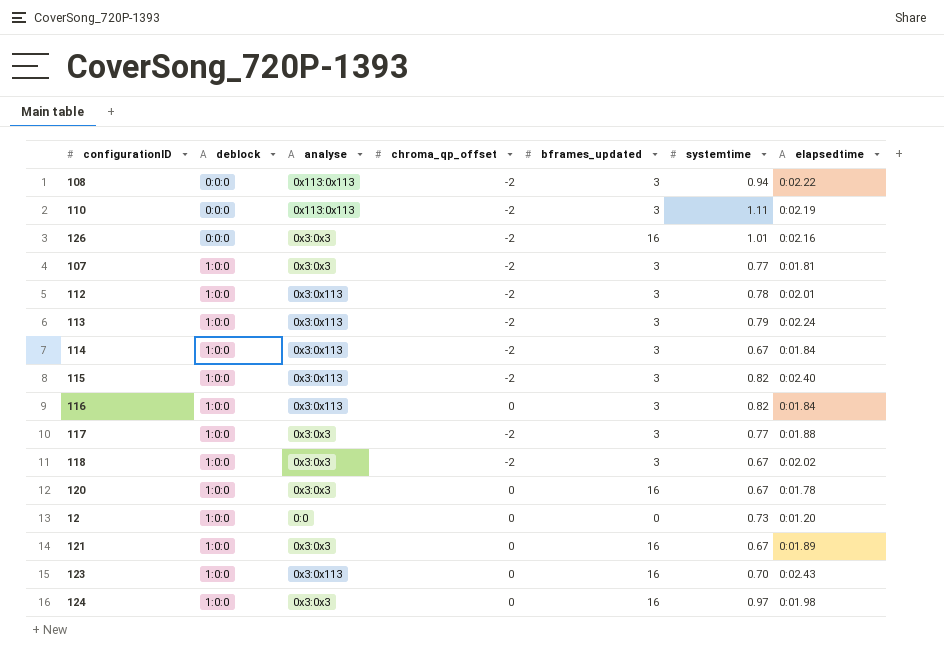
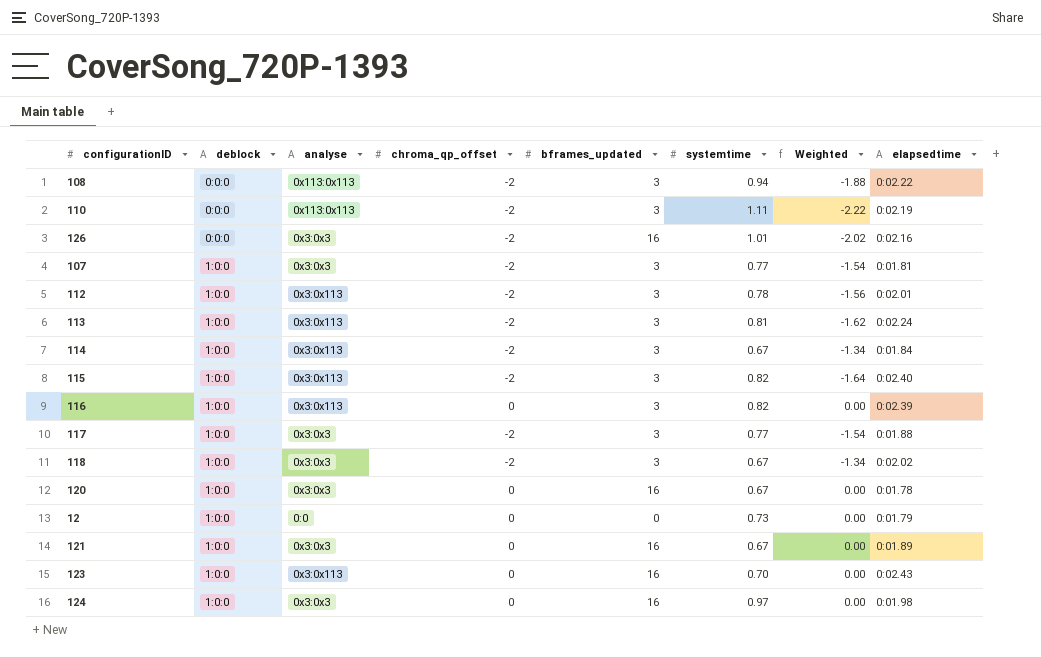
column Weighted | formula: none -> [chroma_qp_offset] * [systemtime]
113 | systemtime: 0.79 -> 0.81
116 | elapsedtime: 0:01.84 -> 0:02.39
12 | elapsedtime: 0:01.20 -> 0:01.79

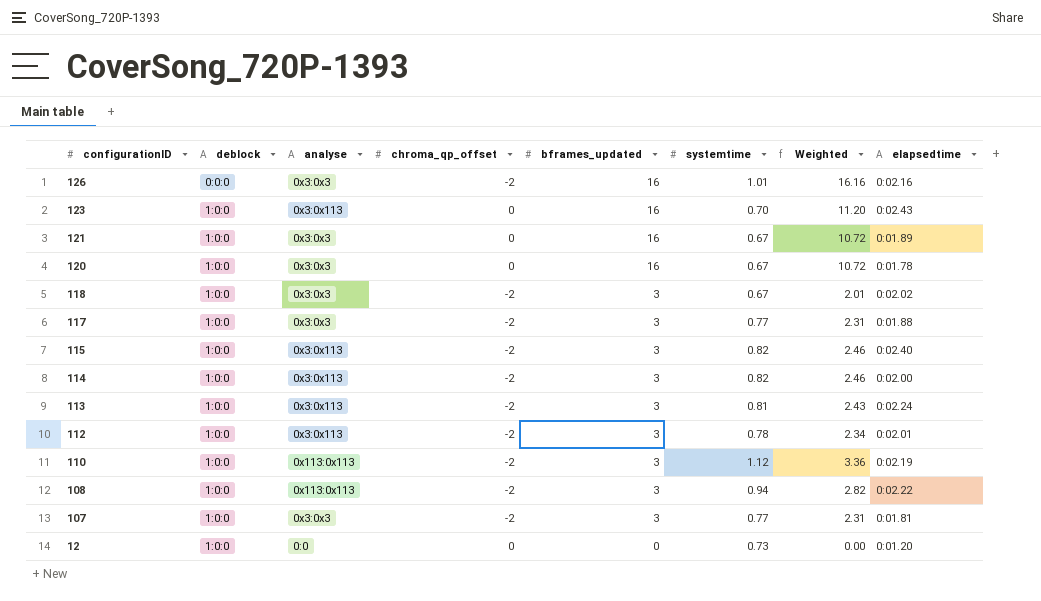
row order: deblock ascending -> configurationID descending
column Weighted | formula: [chroma_qp_offset] * [systemtime] -> [bframes_updated] * [systemtime]
row 116: 1:0:0 | 0x3:0x113 | 0 | 3 | 0.82 | 0.00 | 0:02.39 -> none
row 124: 1:0:0 | 0x3:0x3 | 0 | 16 | 0.97 | 0.00 | 0:01.98 -> none
114 | systemtime: 0.67 -> 0.82
114 | elapsedtime: 0:01.84 -> 0:02.00
110 | deblock: 0:0:0 -> 1:0:0
110 | systemtime: 1.11 -> 1.12
108 | deblock: 0:0:0 -> 1:0:0
12 | elapsedtime: 0:01.79 -> 0:01.20

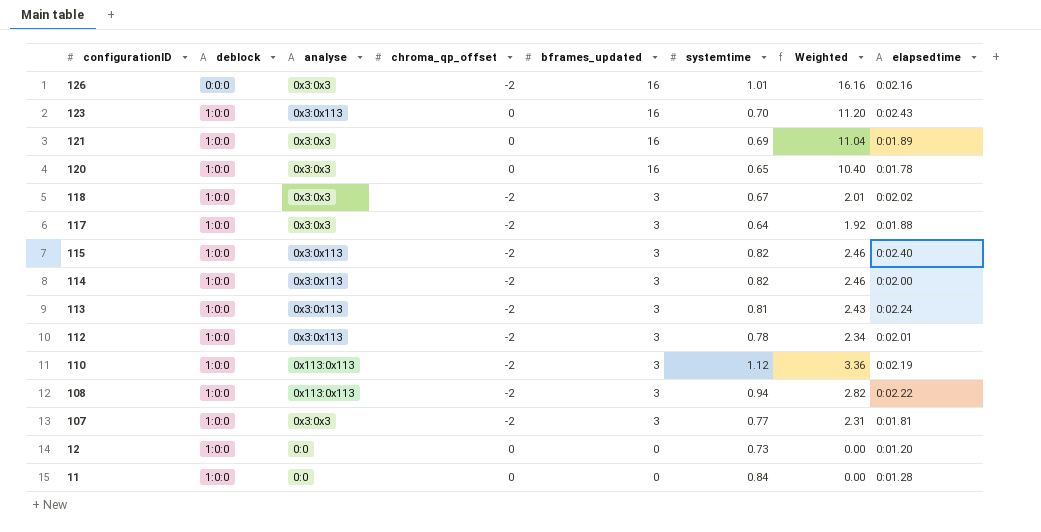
121 | systemtime: 0.67 -> 0.69
121 | Weighted: 10.72 -> 11.04
120 | systemtime: 0.67 -> 0.65
120 | Weighted: 10.72 -> 10.40
117 | systemtime: 0.77 -> 0.64
117 | Weighted: 2.31 -> 1.92
row 11: none -> 1:0:0 | 0:0 | 0 | 0 | 0.84 | 0.00 | 0:01.28

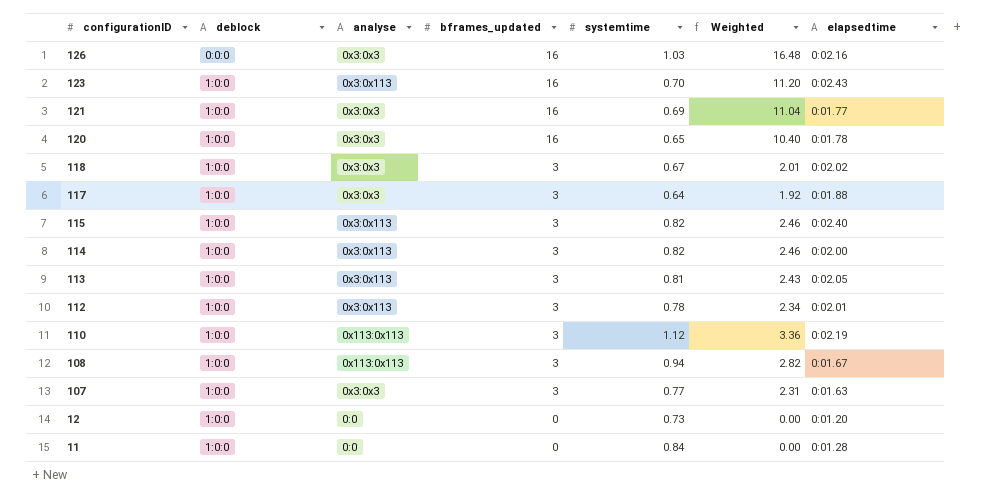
column chroma_qp_offset | position: 4 -> none
126 | systemtime: 1.01 -> 1.03
126 | Weighted: 16.16 -> 16.48
121 | elapsedtime: 0:01.89 -> 0:01.77
113 | elapsedtime: 0:02.24 -> 0:02.05
108 | elapsedtime: 0:02.22 -> 0:01.67
107 | elapsedtime: 0:01.81 -> 0:01.63

